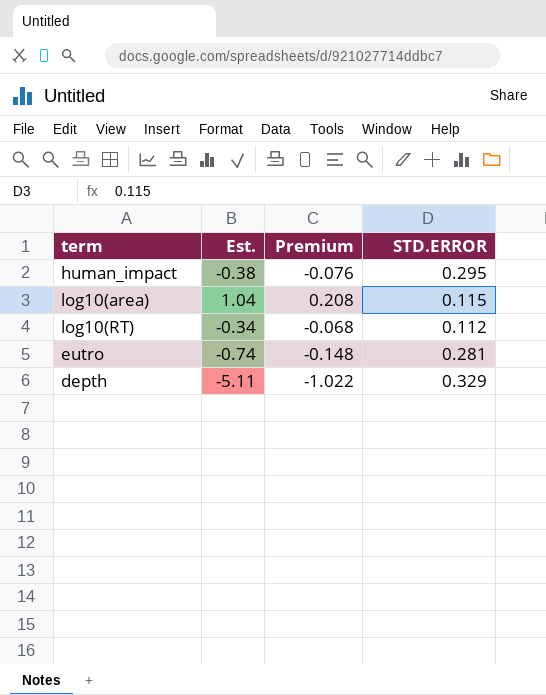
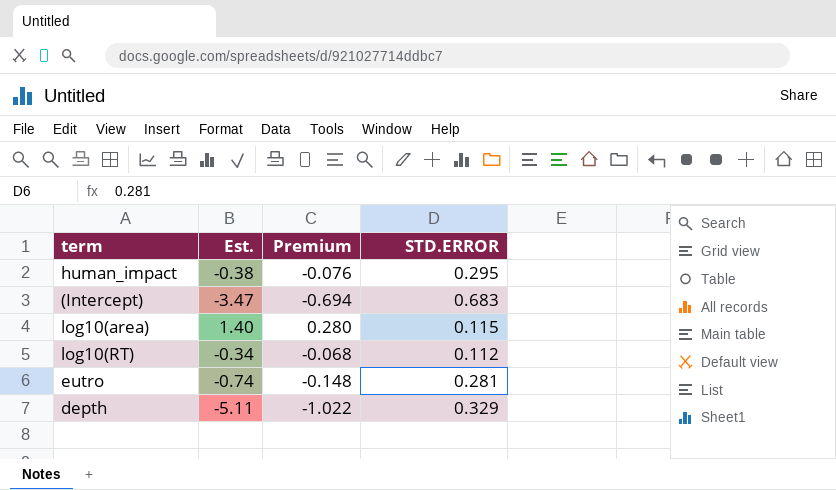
row (Intercept): none -> -3.47 | -0.694 | 0.683
log10(area) | Est.: 1.04 -> 1.40
log10(area) | Premium: 0.208 -> 0.280

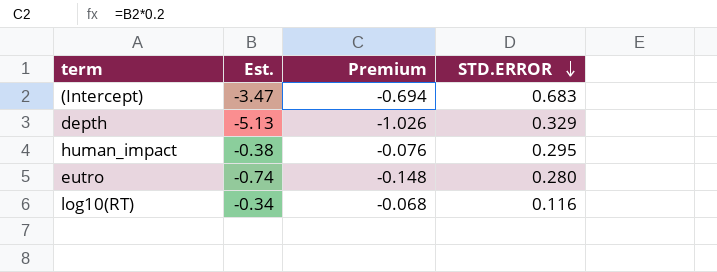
row order: none -> STD.ERROR descending
row log10(area): 1.40 | 0.280 | 0.115 -> none
depth | Est.: -5.11 -> -5.13
depth | Premium: -1.022 -> -1.026
eutro | STD.ERROR: 0.281 -> 0.280
log10(RT) | STD.ERROR: 0.112 -> 0.116

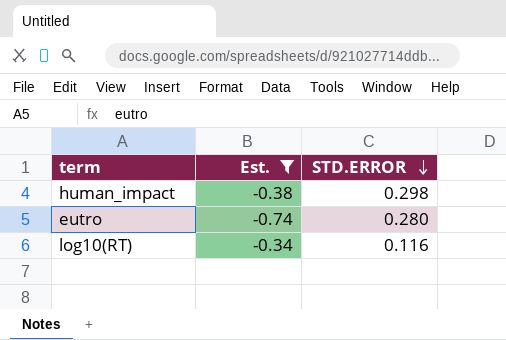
filter: none -> Est. >= -0.74
column Premium | formula: [Est.] * 0.2 -> none
human_impact | STD.ERROR: 0.295 -> 0.298

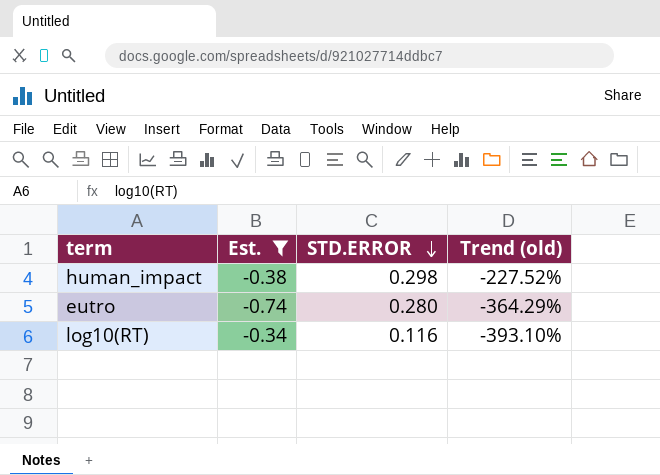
column Trend (old) | formula: none -> ([Est.] - [STD.ERROR]) / [STD.ERROR]

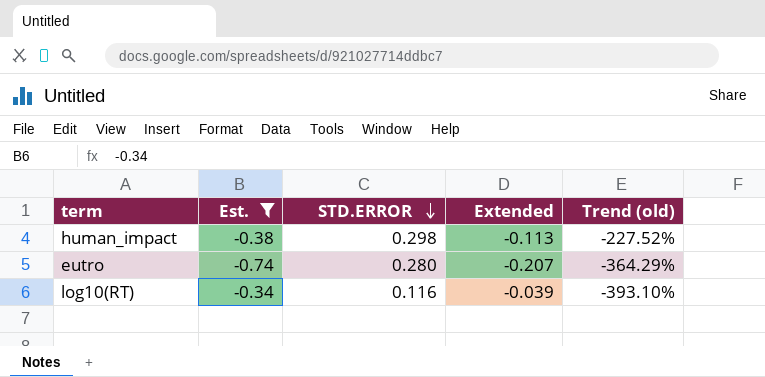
column Extended | formula: none -> [Est.] * [STD.ERROR]

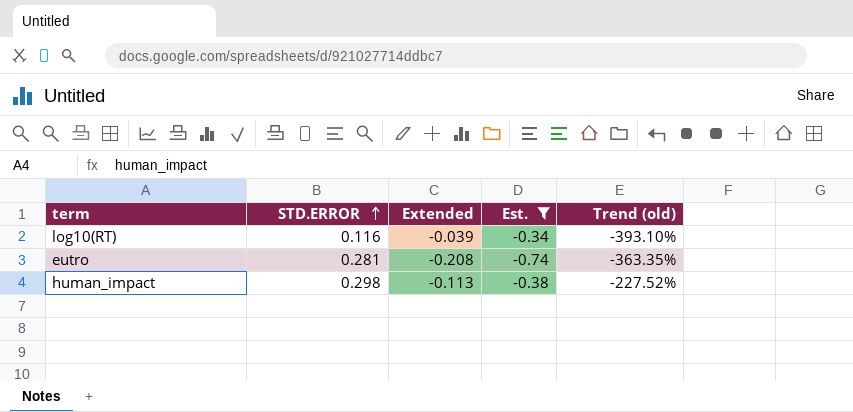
row order: STD.ERROR descending -> STD.ERROR ascending
column Est. | position: 2 -> 4
eutro | STD.ERROR: 0.280 -> 0.281
eutro | Extended: -0.207 -> -0.208
eutro | Trend (old): -364.29% -> -363.35%

